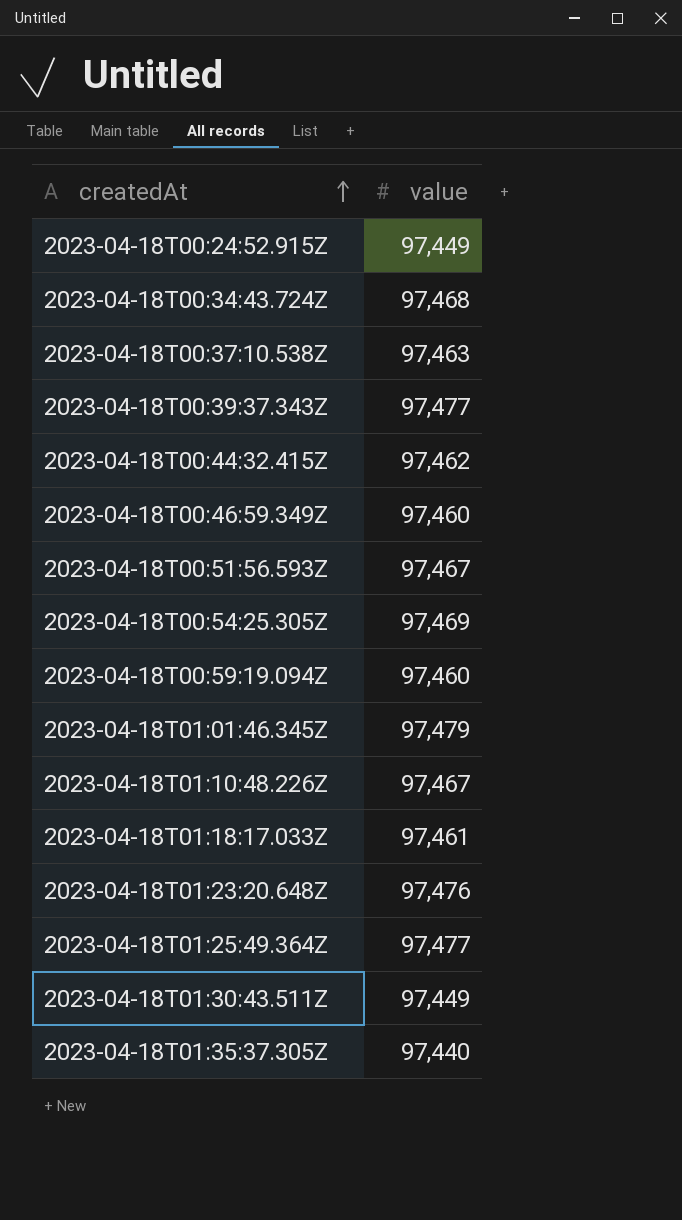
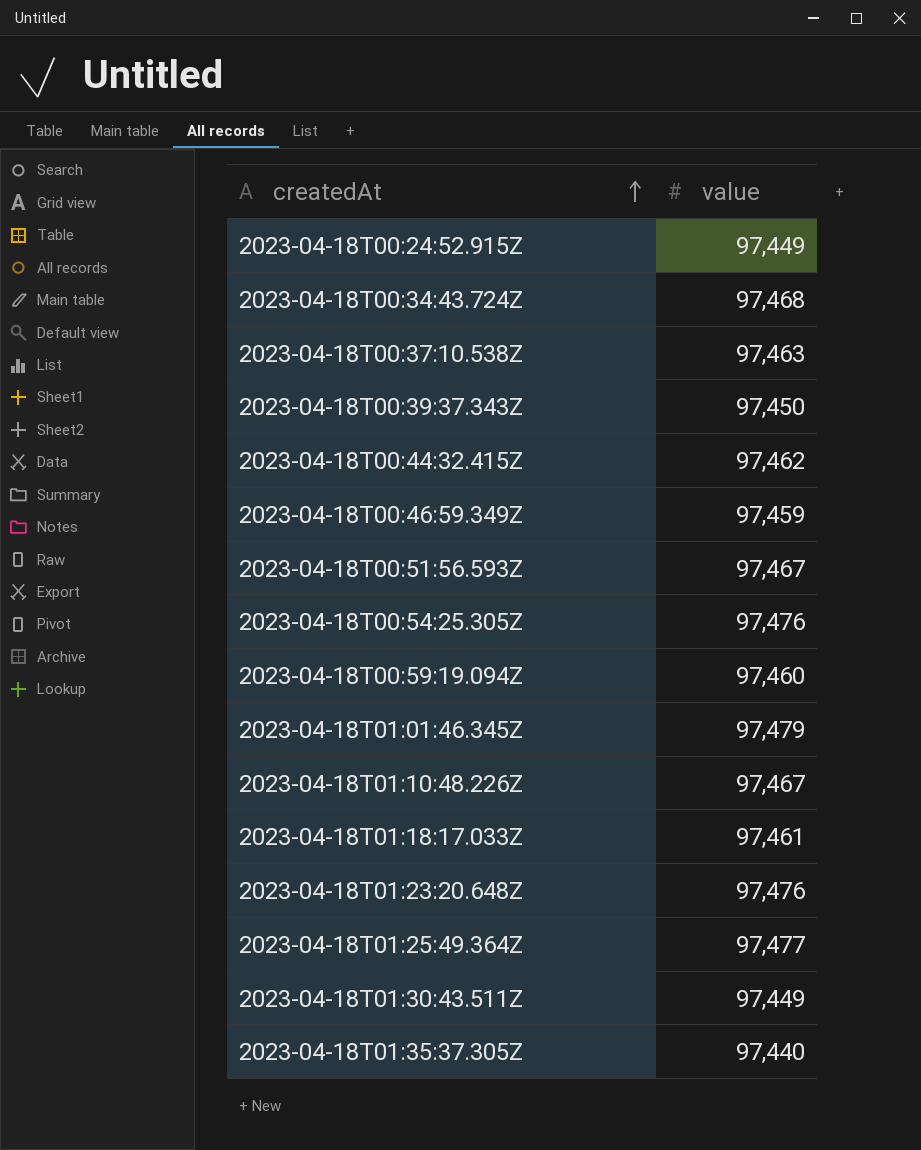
2023-04-18T00:39:37.343Z | value: 97,477 -> 97,450
2023-04-18T00:46:59.349Z | value: 97,460 -> 97,459
2023-04-18T00:54:25.305Z | value: 97,469 -> 97,476

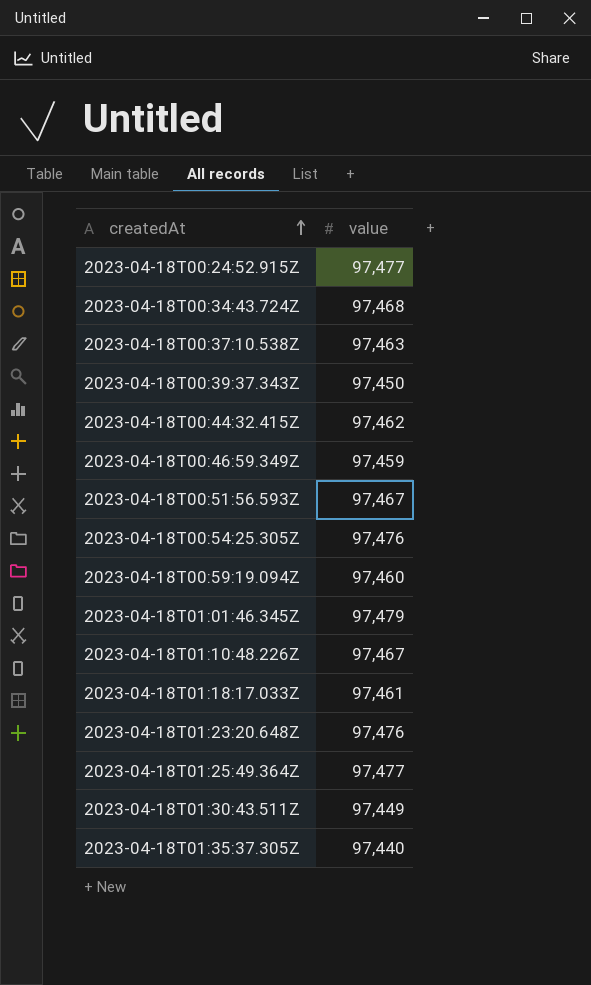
2023-04-18T00:24:52.915Z | value: 97,449 -> 97,477

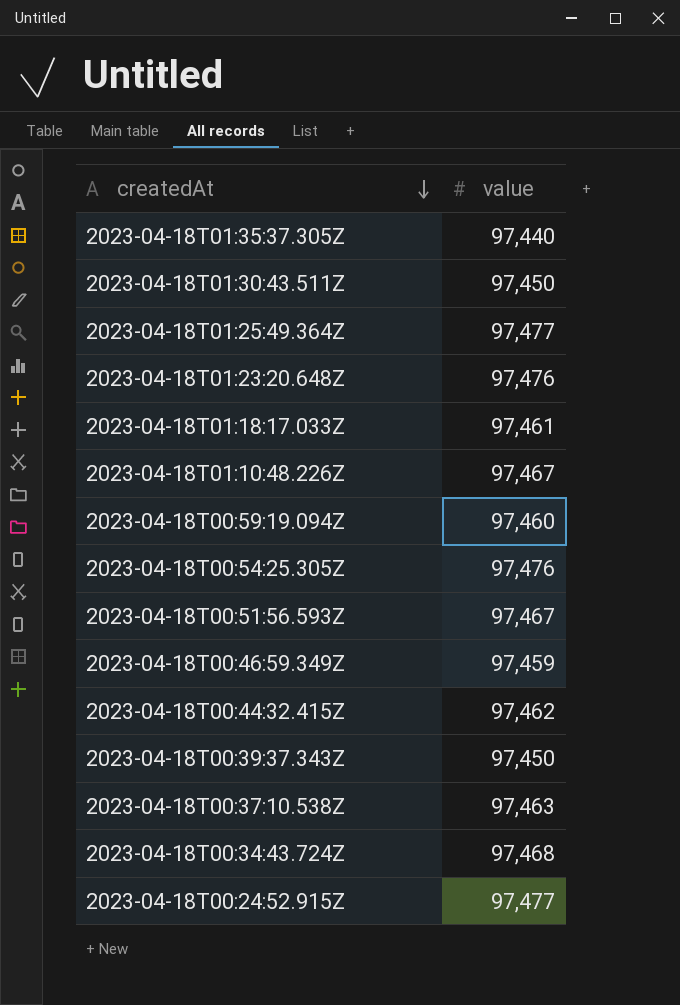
row order: createdAt ascending -> createdAt descending
row 2023-04-18T01:01:46.345Z: 97,479 -> none
2023-04-18T01:30:43.511Z | value: 97,449 -> 97,450

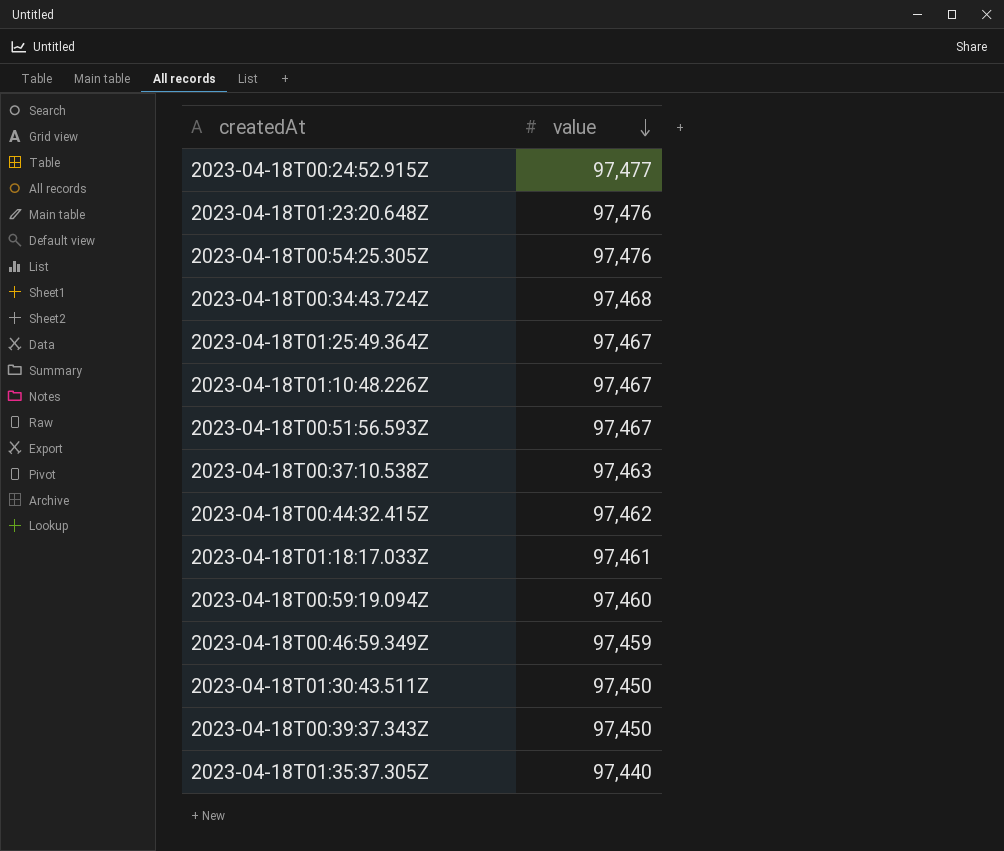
row order: createdAt descending -> value descending
2023-04-18T01:25:49.364Z | value: 97,477 -> 97,467

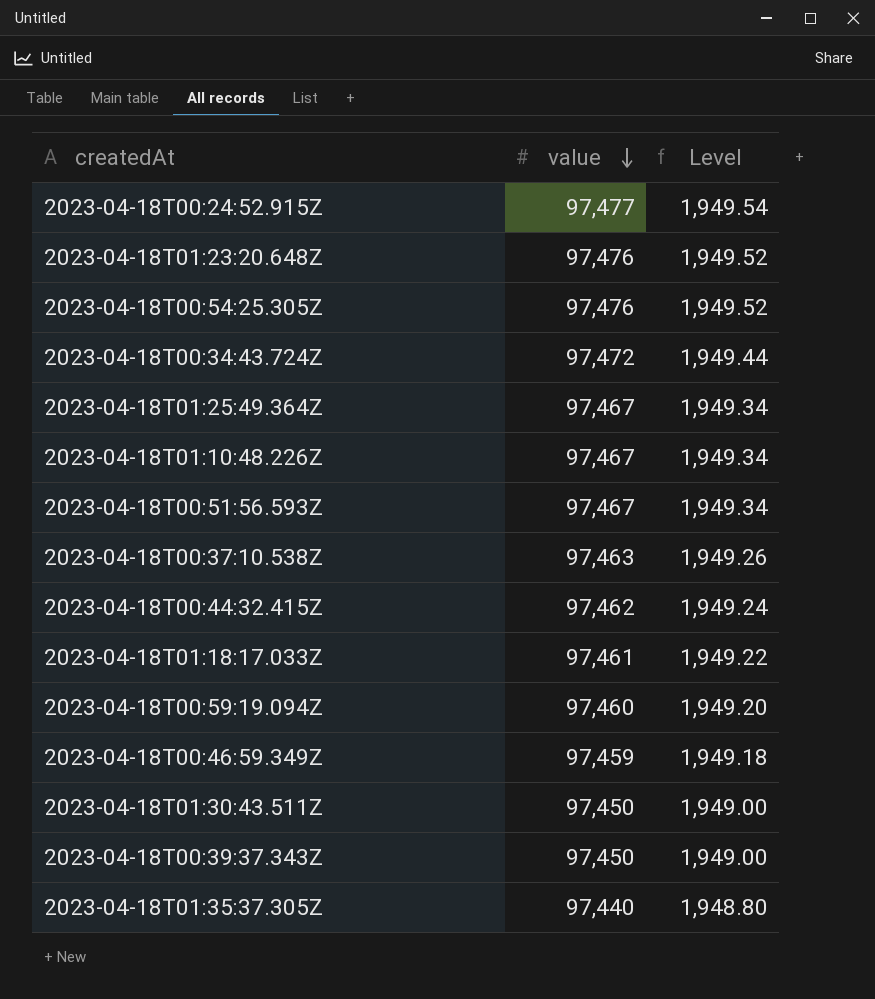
column Level | formula: none -> [value] * 0.02
2023-04-18T00:34:43.724Z | value: 97,468 -> 97,472

